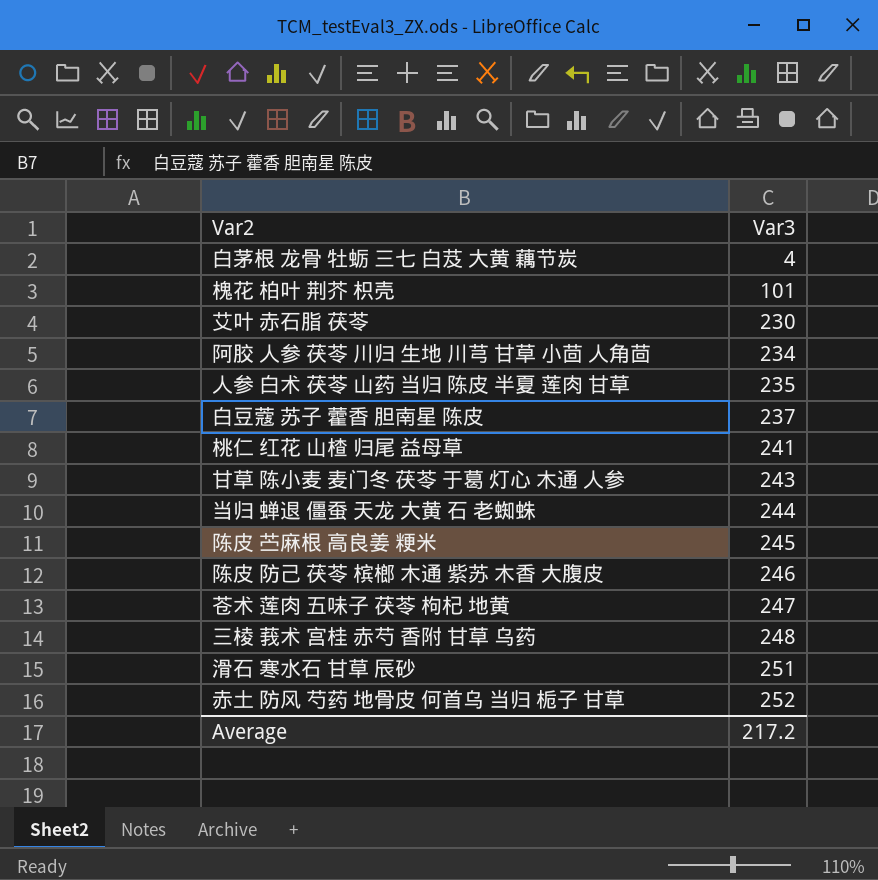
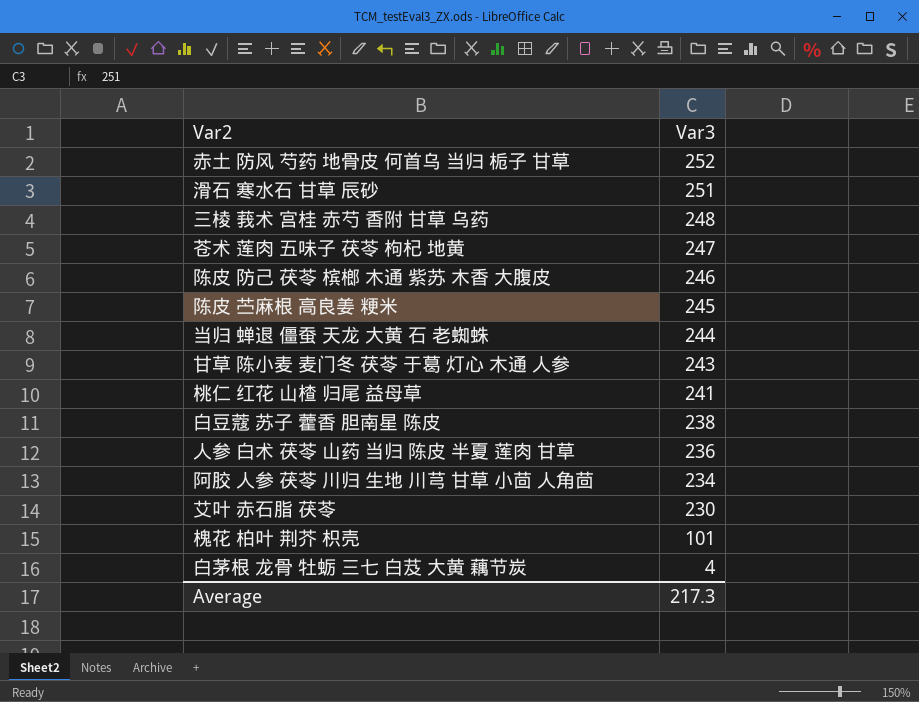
row order: Var3 ascending -> Var3 descending
白豆蔻 苏子 藿香 胆南星 陈皮 | Var3: 237 -> 238
人参 白术 茯苓 山药 当归 陈皮 半夏 莲肉 甘草 | Var3: 235 -> 236
Average | Var3: 217.2 -> 217.3

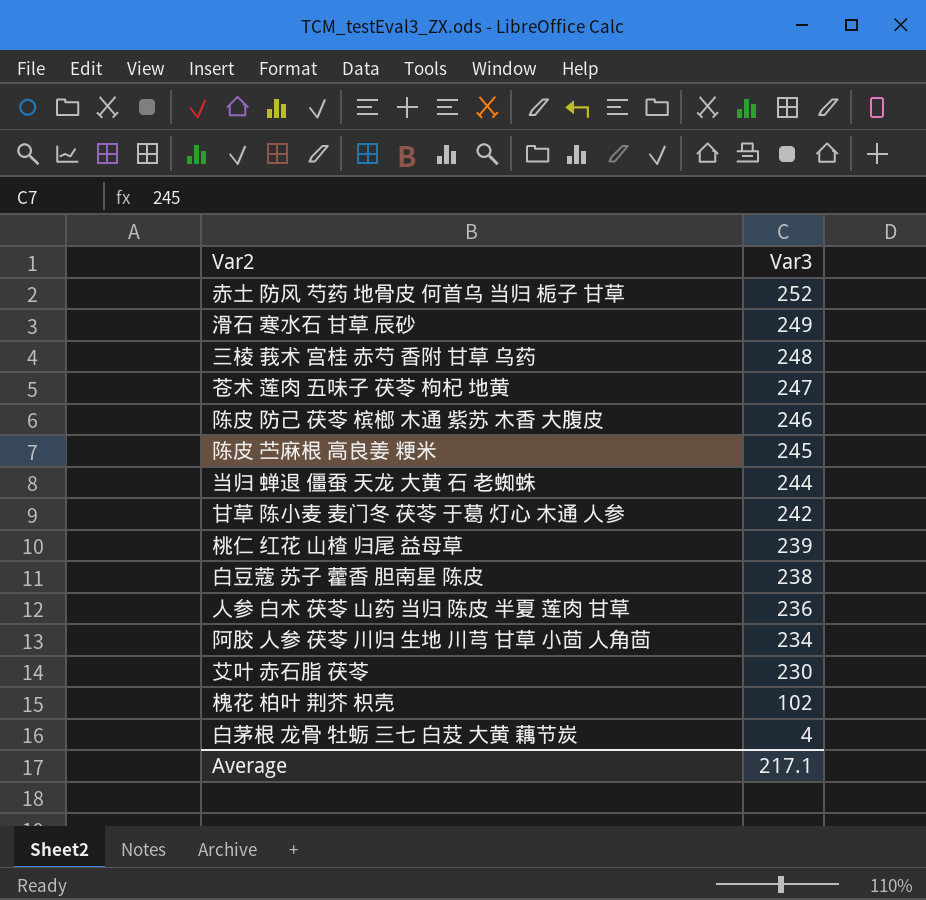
滑石 寒水石 甘草 辰砂 | Var3: 251 -> 249
甘草 陈小麦 麦门冬 茯苓 于葛 灯心 木通 人参 | Var3: 243 -> 242
桃仁 红花 山楂 归尾 益母草 | Var3: 241 -> 239
槐花 柏叶 荆芥 枳壳 | Var3: 101 -> 102
Average | Var3: 217.3 -> 217.1

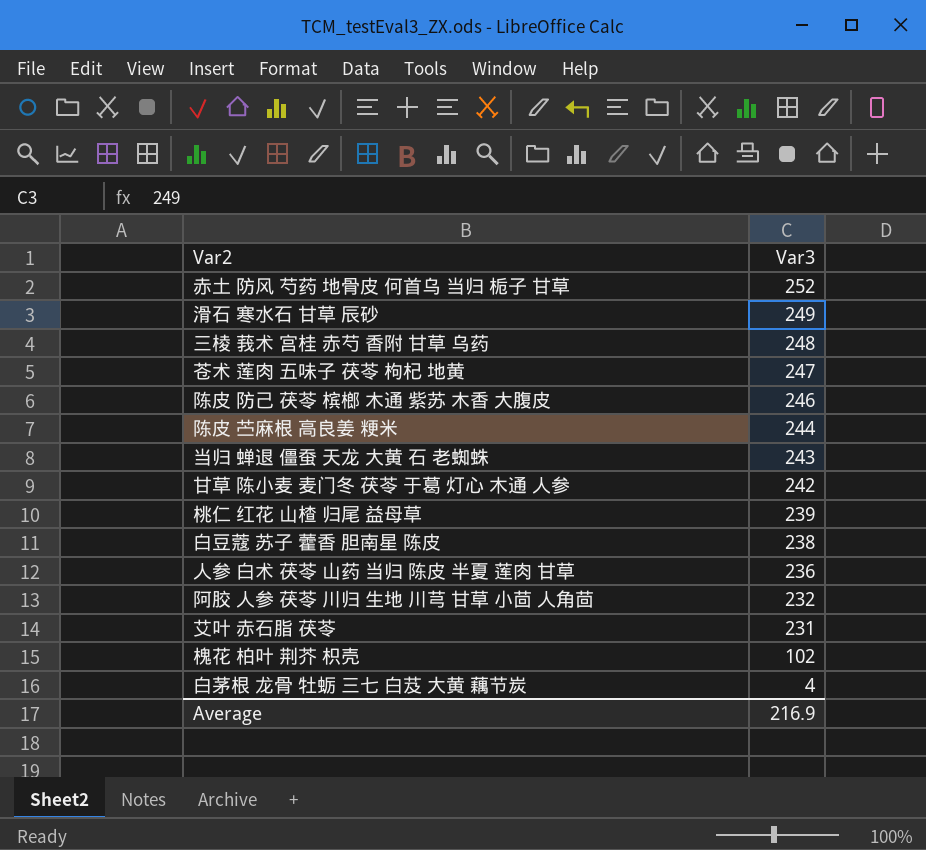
陈皮 苎麻根 高良姜 粳米 | Var3: 245 -> 244
当归 蝉退 僵蚕 天龙 大黄 石 老蜘蛛 | Var3: 244 -> 243
阿胶 人参 茯苓 川归 生地 川芎 甘草 小茴 人角茴 | Var3: 234 -> 232
艾叶 赤石脂 茯苓 | Var3: 230 -> 231
Average | Var3: 217.1 -> 216.9

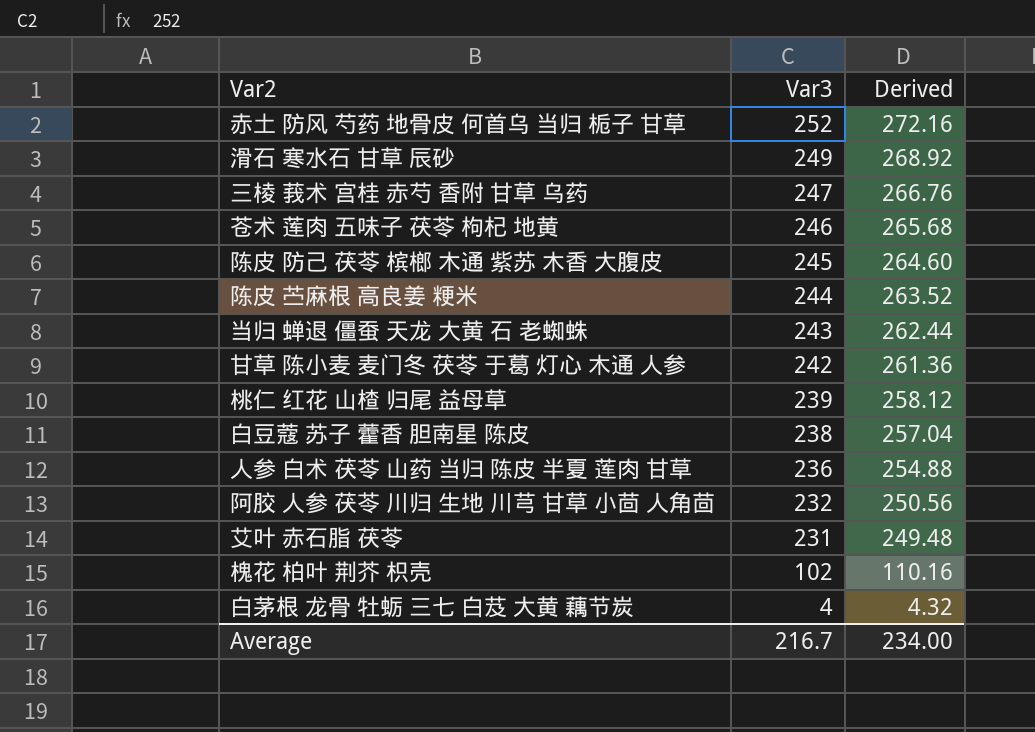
column Derived | formula: none -> [Var3] * 1.08
三棱 莪术 宫桂 赤芍 香附 甘草 乌药 | Var3: 248 -> 247
苍术 莲肉 五味子 茯苓 枸杞 地黄 | Var3: 247 -> 246
陈皮 防己 茯苓 槟榔 木通 紫苏 木香 大腹皮 | Var3: 246 -> 245
Average | Var3: 216.9 -> 216.7

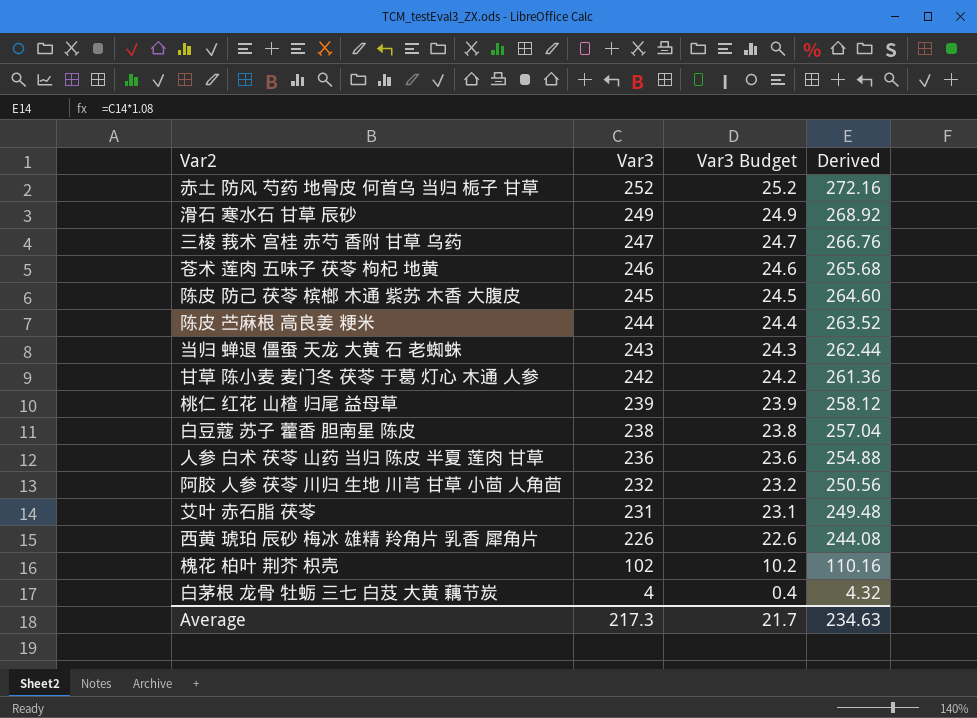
column Var3 Budget | formula: none -> [Var3] * 0.1
row 西黄 琥珀 辰砂 梅冰 雄精 羚角片 乳香 犀角片: none -> 226 | 22.6 | 244.08
Average | Var3: 216.7 -> 217.3
Average | Derived: 234.00 -> 234.63

